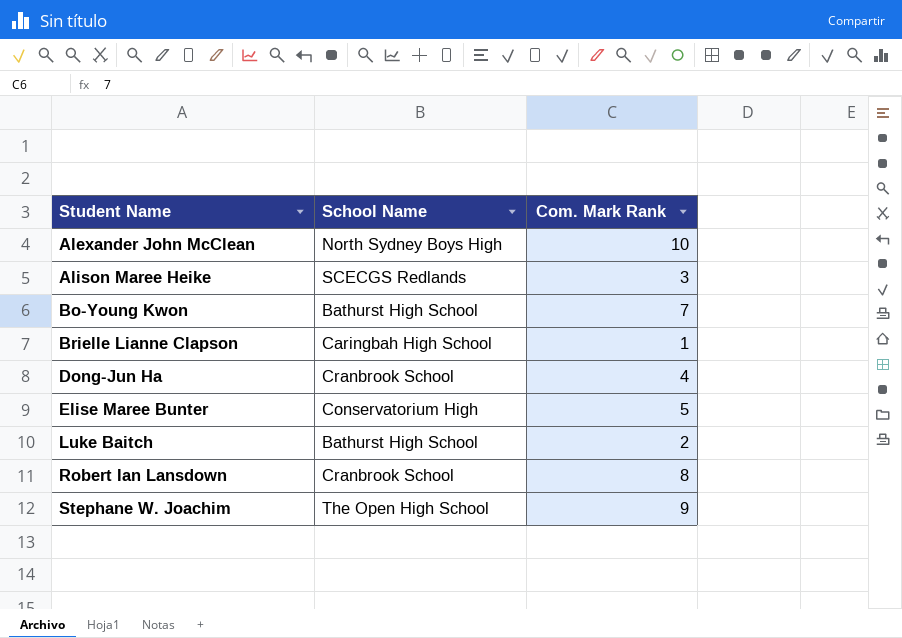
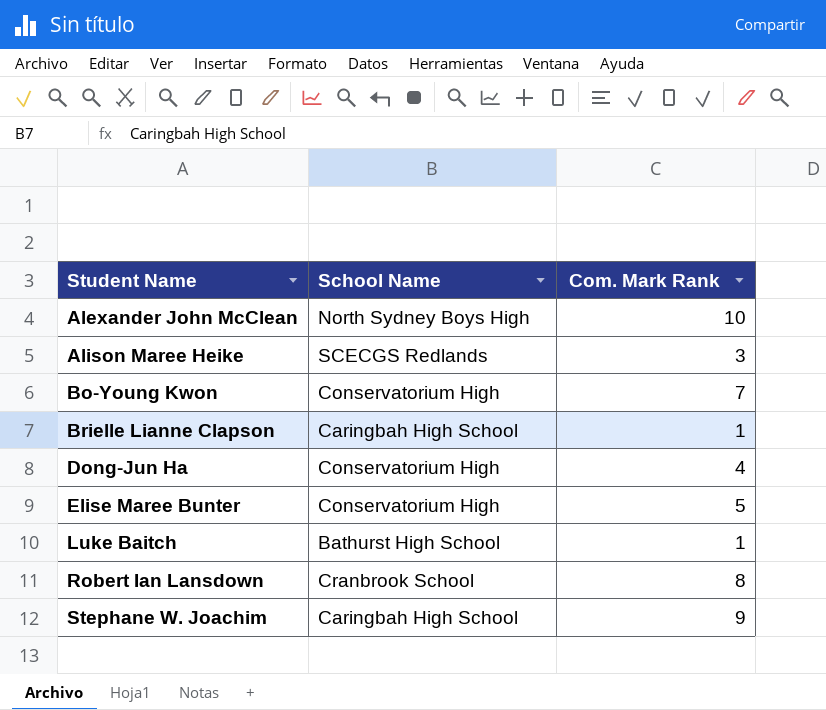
Bo-Young Kwon | School Name: Bathurst High School -> Conservatorium High
Dong-Jun Ha | School Name: Cranbrook School -> Conservatorium High
Luke Baitch | Com. Mark Rank: 2 -> 1
Stephane W. Joachim | School Name: The Open High School -> Caringbah High School

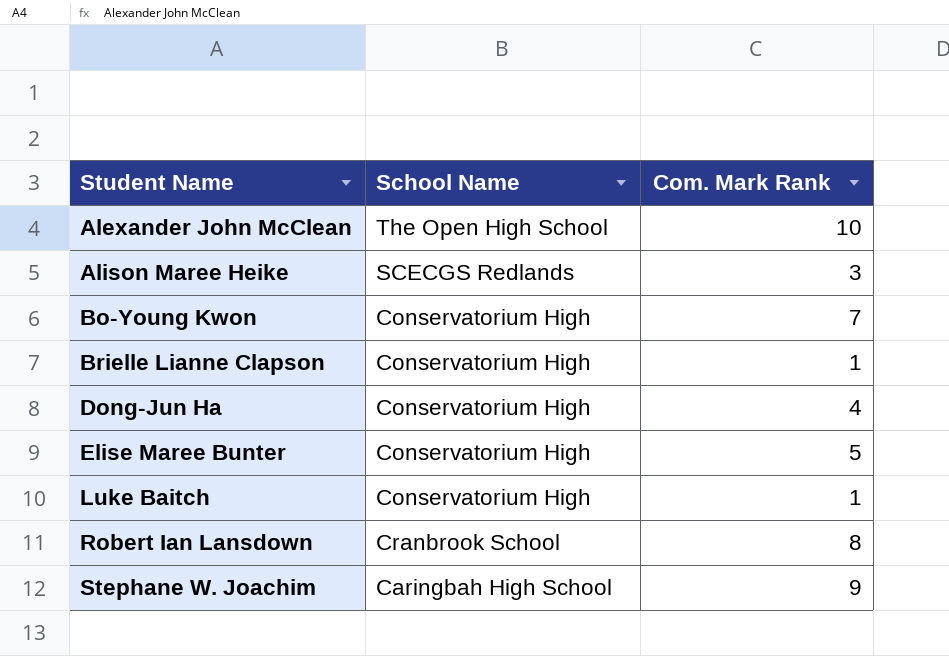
Alexander John McClean | School Name: North Sydney Boys High -> The Open High School
Brielle Lianne Clapson | School Name: Caringbah High School -> Conservatorium High
Luke Baitch | School Name: Bathurst High School -> Conservatorium High

